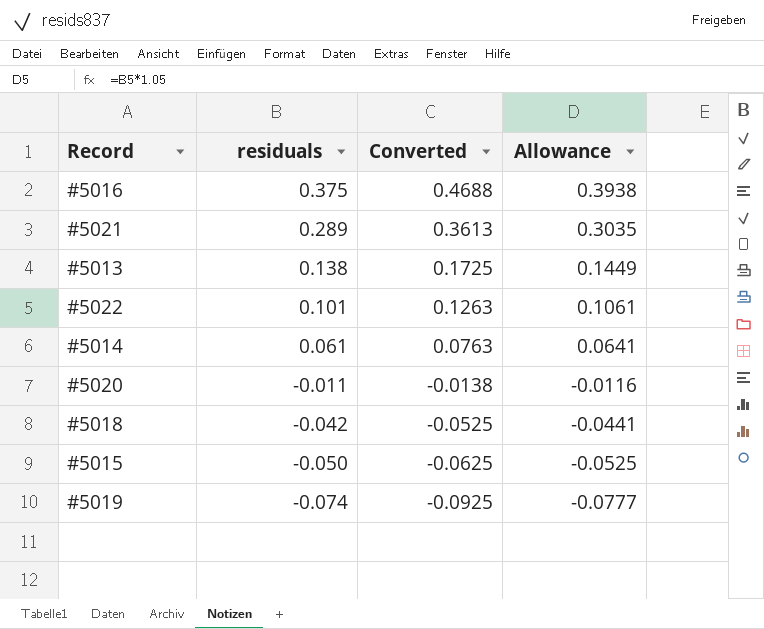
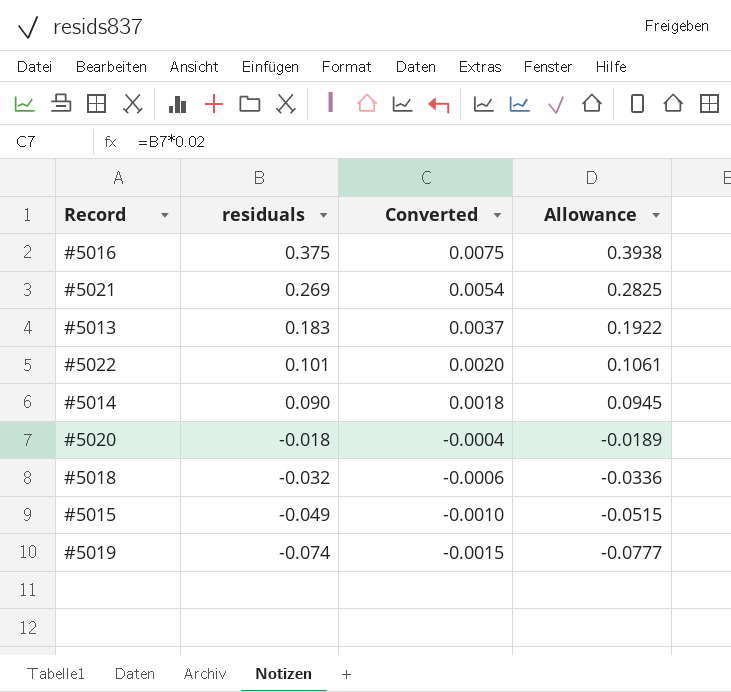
column Converted | formula: [residuals] * 1.25 -> [residuals] * 0.02
#5021 | residuals: 0.289 -> 0.269
#5021 | Allowance: 0.3035 -> 0.2825
#5013 | residuals: 0.138 -> 0.183
#5013 | Allowance: 0.1449 -> 0.1922
#5014 | residuals: 0.061 -> 0.090
#5014 | Allowance: 0.0641 -> 0.0945
#5020 | residuals: -0.011 -> -0.018
#5020 | Allowance: -0.0116 -> -0.0189
#5018 | residuals: -0.042 -> -0.032
#5018 | Allowance: -0.0441 -> -0.0336
#5015 | residuals: -0.050 -> -0.049
#5015 | Allowance: -0.0525 -> -0.0515

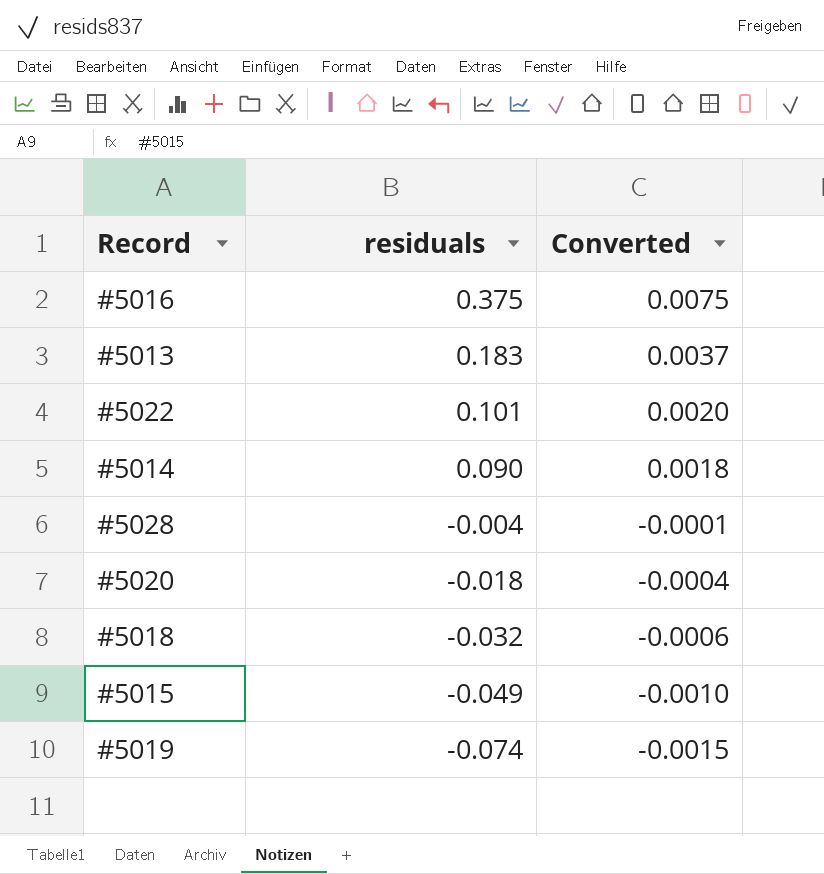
column Allowance | formula: [residuals] * 1.05 -> none
row #5021: 0.269 | 0.0054 | 0.2825 -> none
row #5028: none -> -0.004 | -0.0001

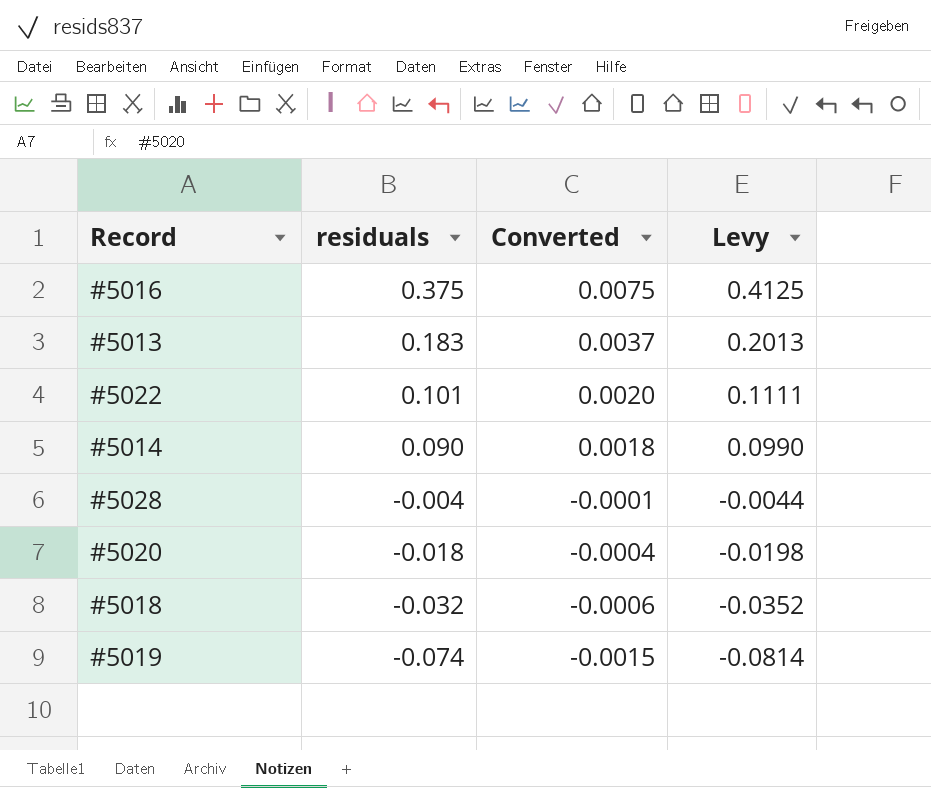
column Levy | formula: none -> [residuals] * 1.1
row #5015: -0.049 | -0.0010 -> none

